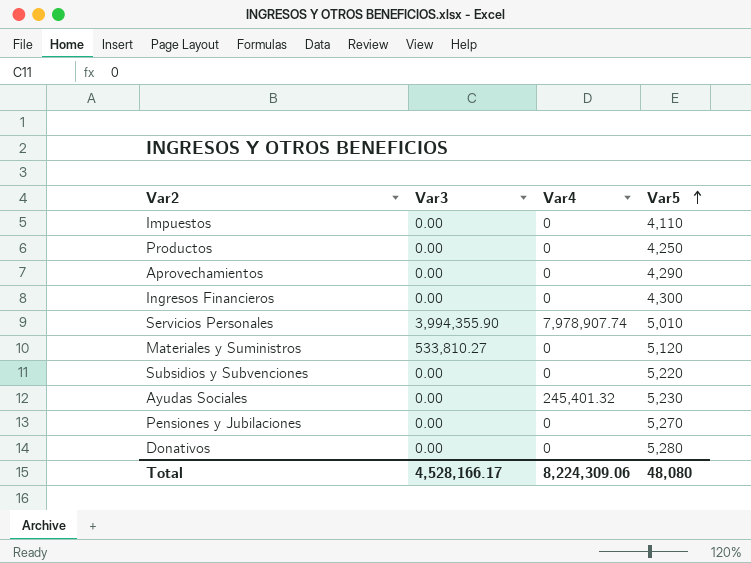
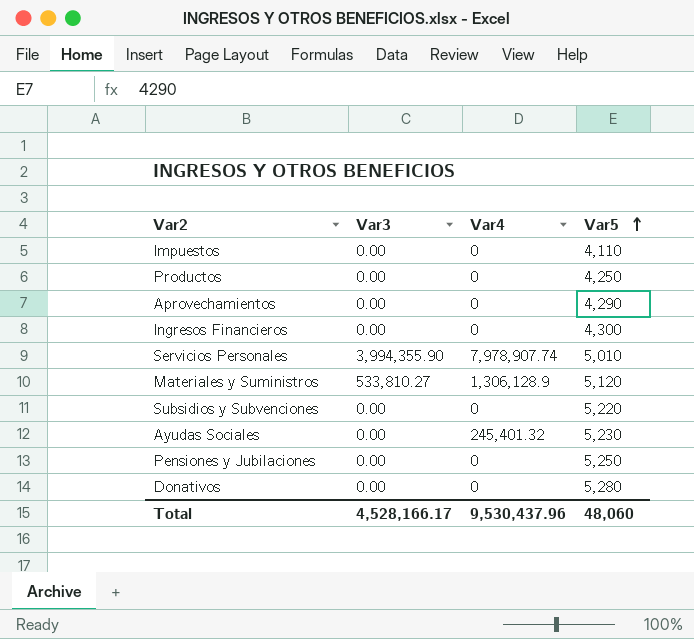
Materiales y Suministros | Var4: 0 -> 1,306,128.9
Pensiones y Jubilaciones | Var5: 5,270 -> 5,250
Total | Var4: 8,224,309.06 -> 9,530,437.96
Total | Var5: 48,080 -> 48,060

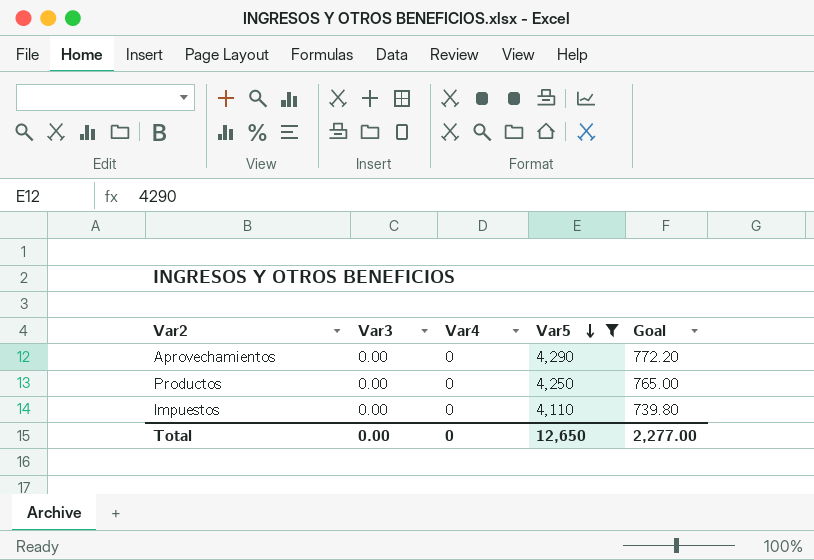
filter: none -> Var5 <= 4,290
row order: Var5 ascending -> Var5 descending
column Goal | formula: none -> [Var5] * 0.18
Total | Var3: 4,528,166.17 -> 0.00
Total | Var4: 9,530,437.96 -> 0
Total | Var5: 48,060 -> 12,650

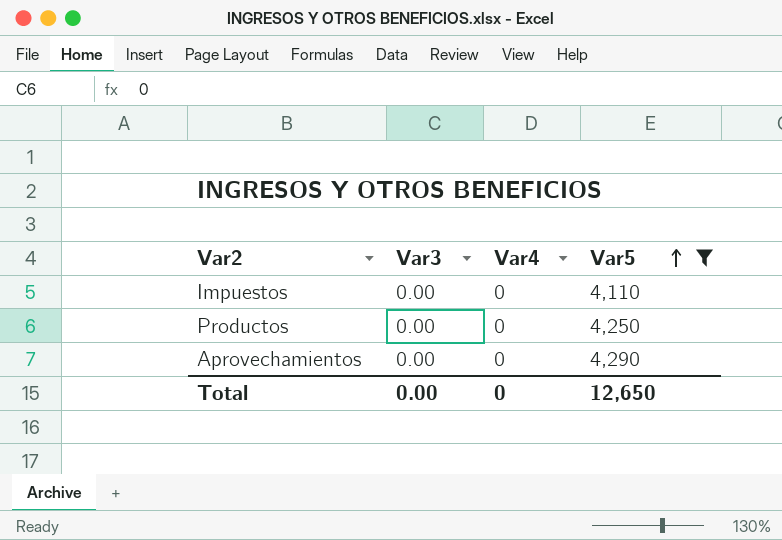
row order: Var5 descending -> Var5 ascending
column Goal | formula: [Var5] * 0.18 -> none

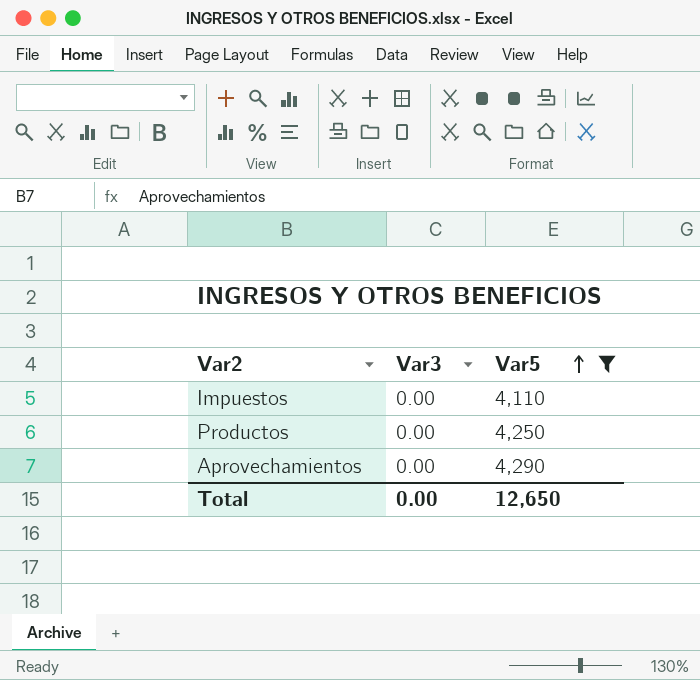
column Var4 | position: 3 -> none

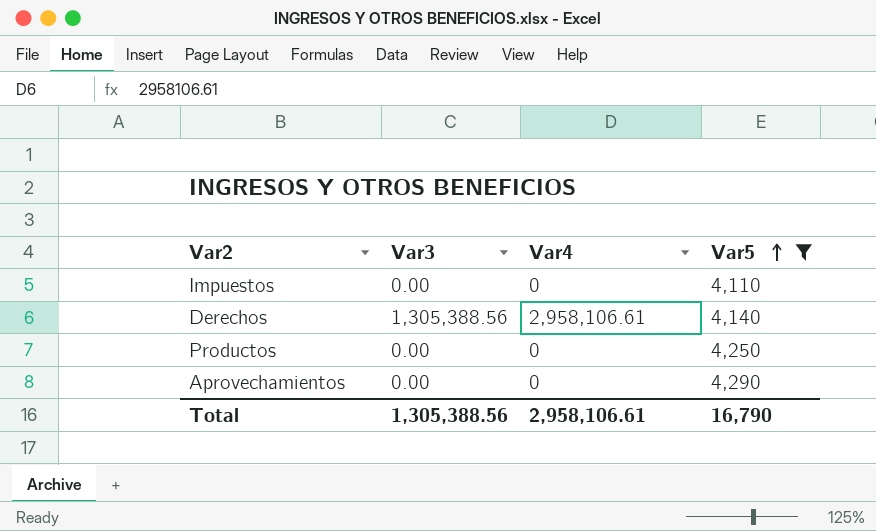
column Var4 | position: none -> 3
row Derechos: none -> 1,305,388.56 | 2,958,106.61 | 4,140
Total | Var3: 0.00 -> 1,305,388.56
Total | Var5: 12,650 -> 16,790

